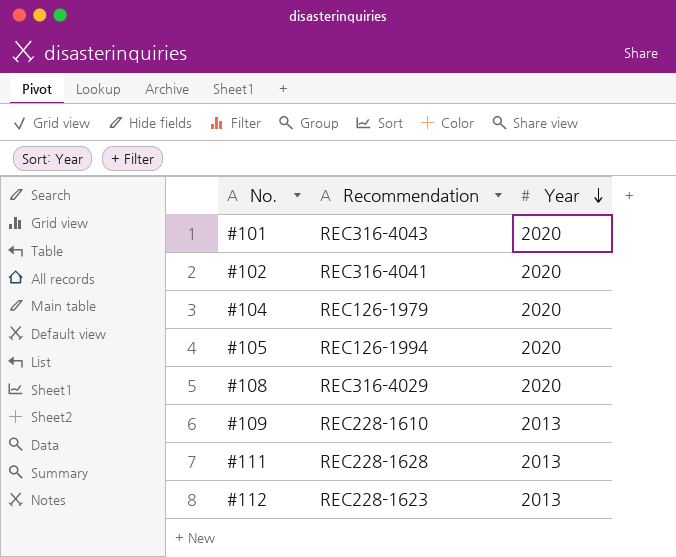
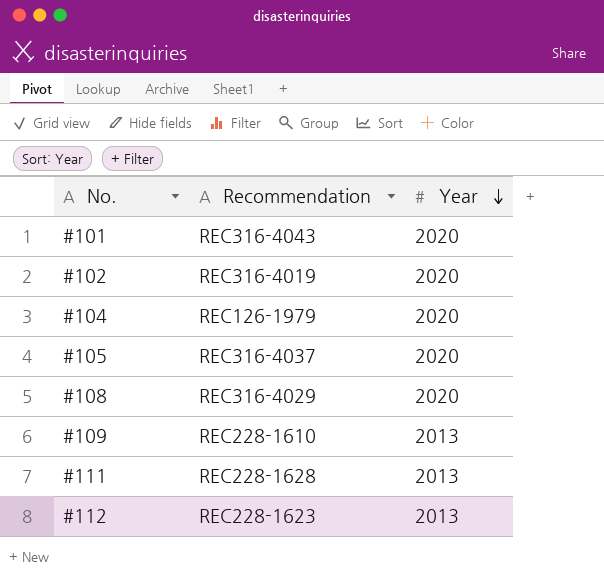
#102 | Recommendation: REC316-4041 -> REC316-4019
#105 | Recommendation: REC126-1994 -> REC316-4037

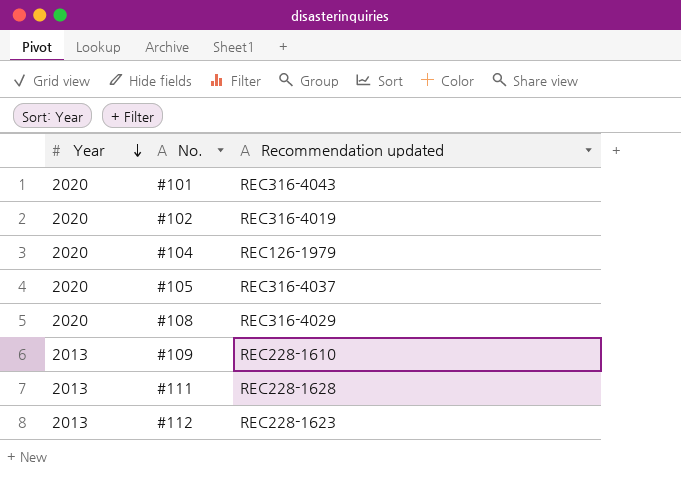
column Year | position: 3 -> 1
column name: Recommendation -> Recommendation updated

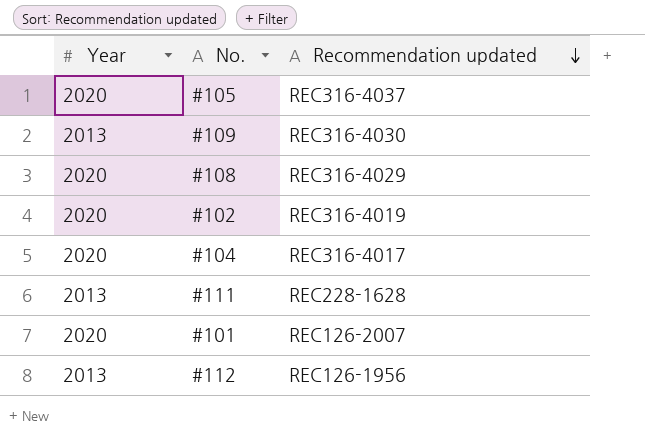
row order: Year descending -> Recommendation updated descending
#109 | Recommendation updated: REC228-1610 -> REC316-4030
#104 | Recommendation updated: REC126-1979 -> REC316-4017
#101 | Recommendation updated: REC316-4043 -> REC126-2007
#112 | Recommendation updated: REC228-1623 -> REC126-1956

